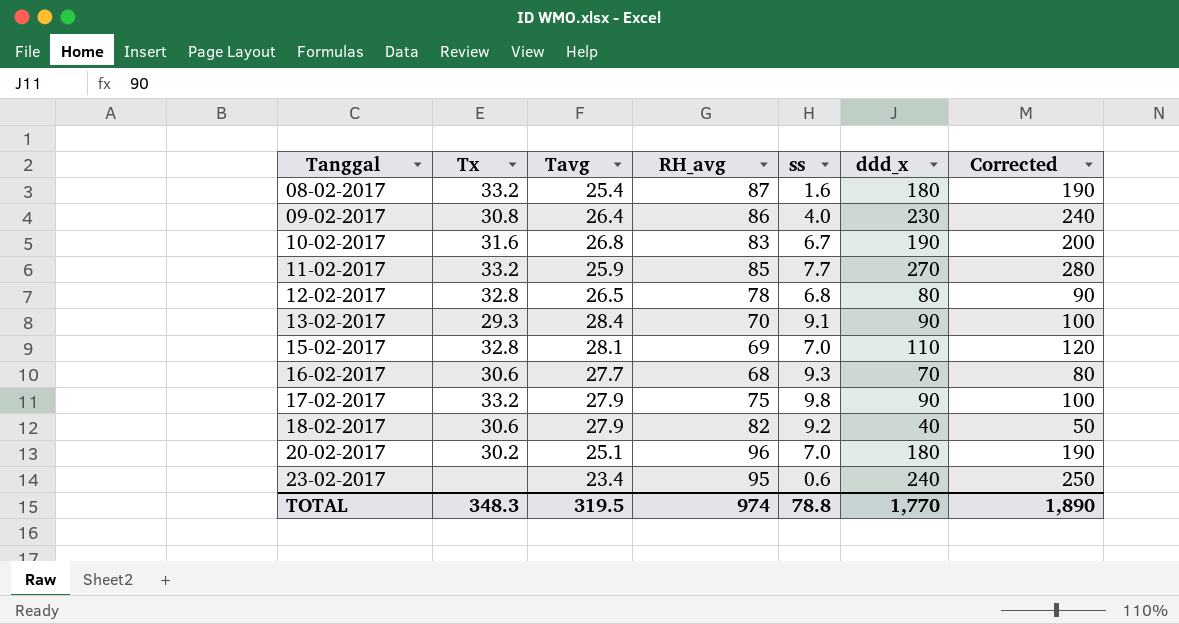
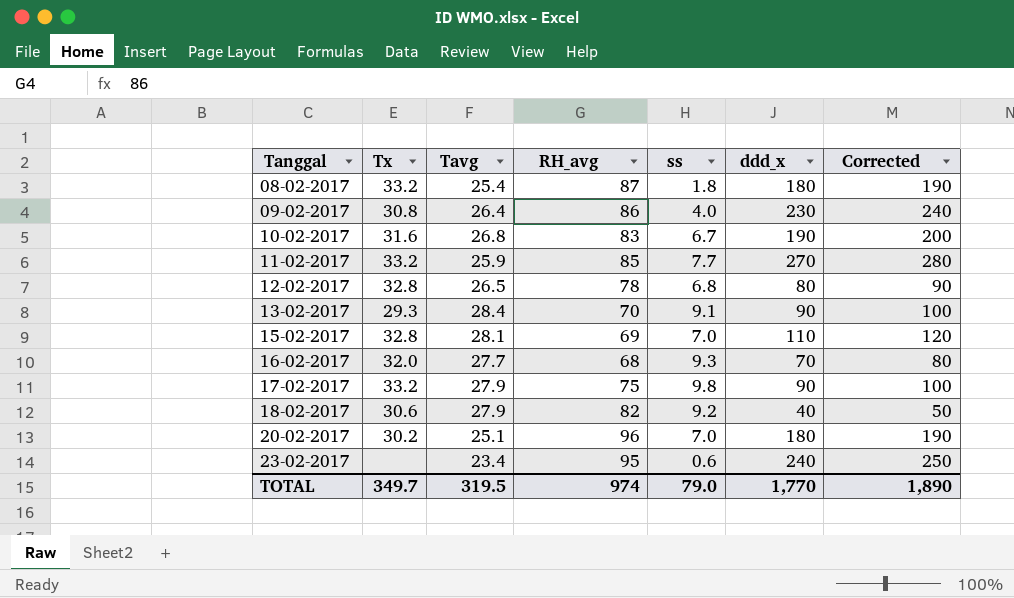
08-02-2017 | ss: 1.6 -> 1.8
16-02-2017 | Tx: 30.6 -> 32.0
TOTAL | Tx: 348.3 -> 349.7
TOTAL | ss: 78.8 -> 79.0

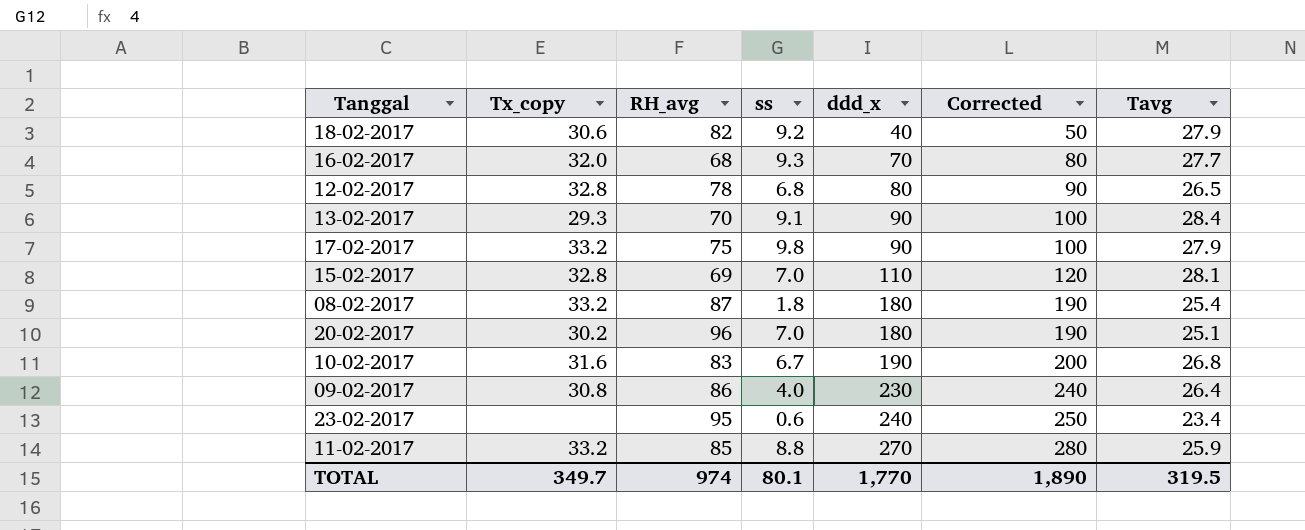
row order: Tanggal ascending -> ddd_x ascending
column name: Tx -> Tx_copy
column Tavg | position: 3 -> 7
11-02-2017 | ss: 7.7 -> 8.8
TOTAL | ss: 79.0 -> 80.1

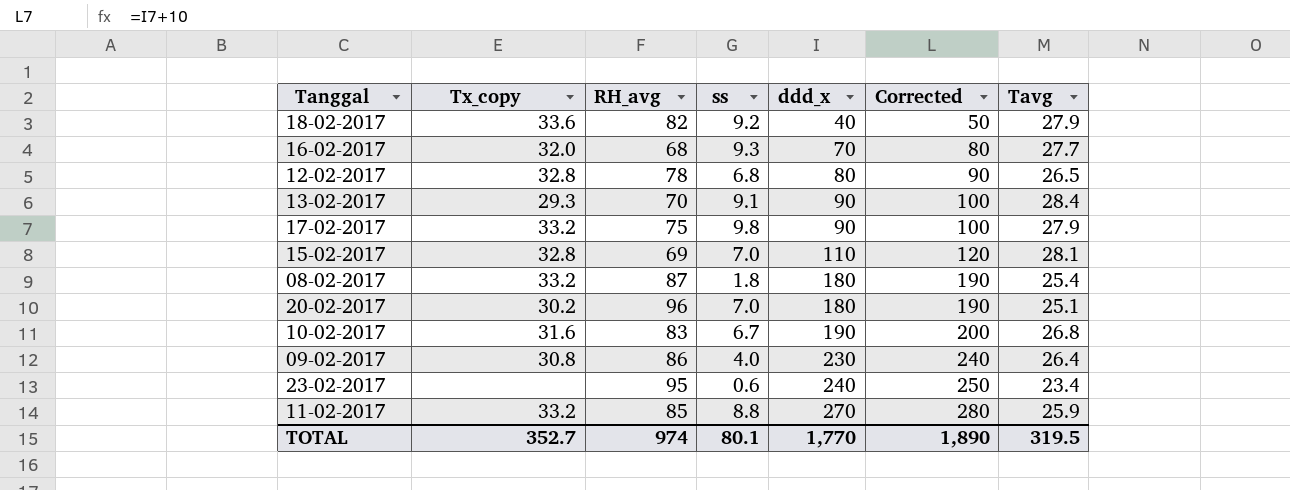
18-02-2017 | Tx_copy: 30.6 -> 33.6
TOTAL | Tx_copy: 349.7 -> 352.7

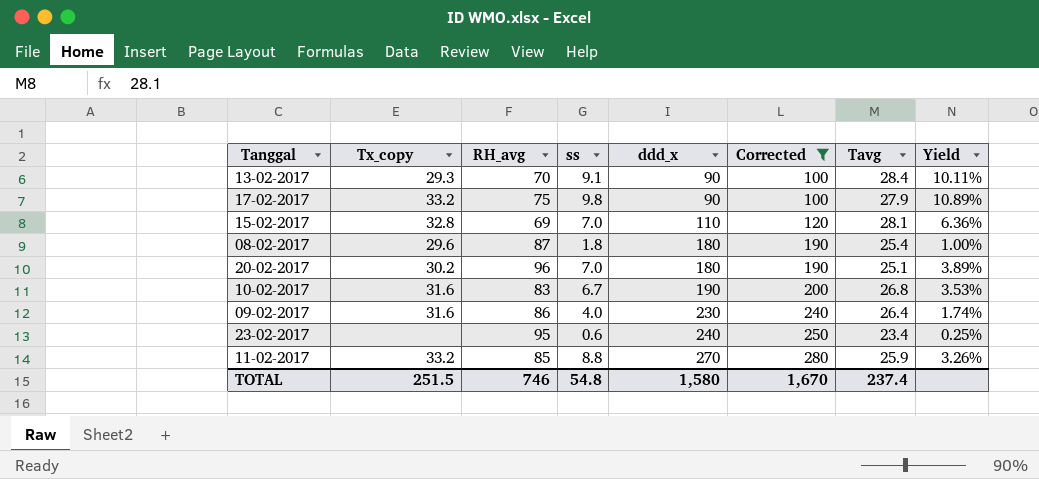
filter: none -> Corrected >= 100
column Yield | formula: none -> [ss] / [ddd_x]
08-02-2017 | Tx_copy: 33.2 -> 29.6
09-02-2017 | Tx_copy: 30.8 -> 31.6
TOTAL | Tx_copy: 352.7 -> 251.5
TOTAL | RH_avg: 974 -> 746
TOTAL | ss: 80.1 -> 54.8
TOTAL | ddd_x: 1,770 -> 1,580
TOTAL | Corrected: 1,890 -> 1,670
TOTAL | Tavg: 319.5 -> 237.4

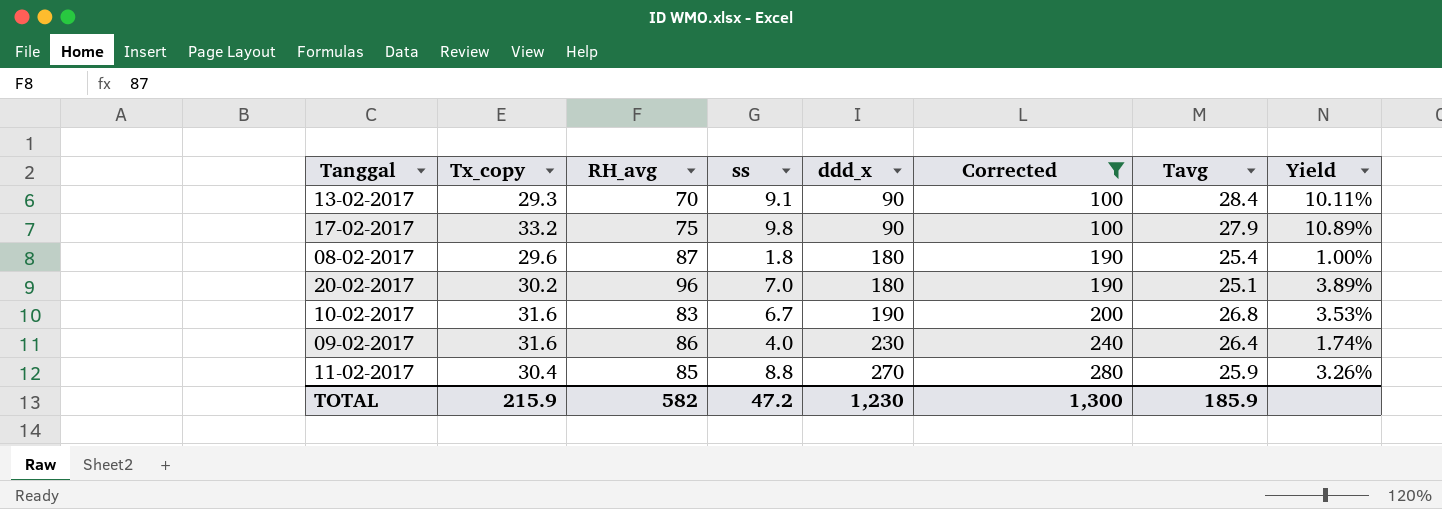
row 15-02-2017: 32.8 | 69 | 7.0 | 110 | 120 | 28.1 | 6.36% -> none
row 23-02-2017: none | 95 | 0.6 | 240 | 250 | 23.4 | 0.25% -> none
11-02-2017 | Tx_copy: 33.2 -> 30.4
TOTAL | Tx_copy: 251.5 -> 215.9
TOTAL | RH_avg: 746 -> 582
TOTAL | ss: 54.8 -> 47.2
TOTAL | ddd_x: 1,580 -> 1,230
TOTAL | Corrected: 1,670 -> 1,300
TOTAL | Tavg: 237.4 -> 185.9

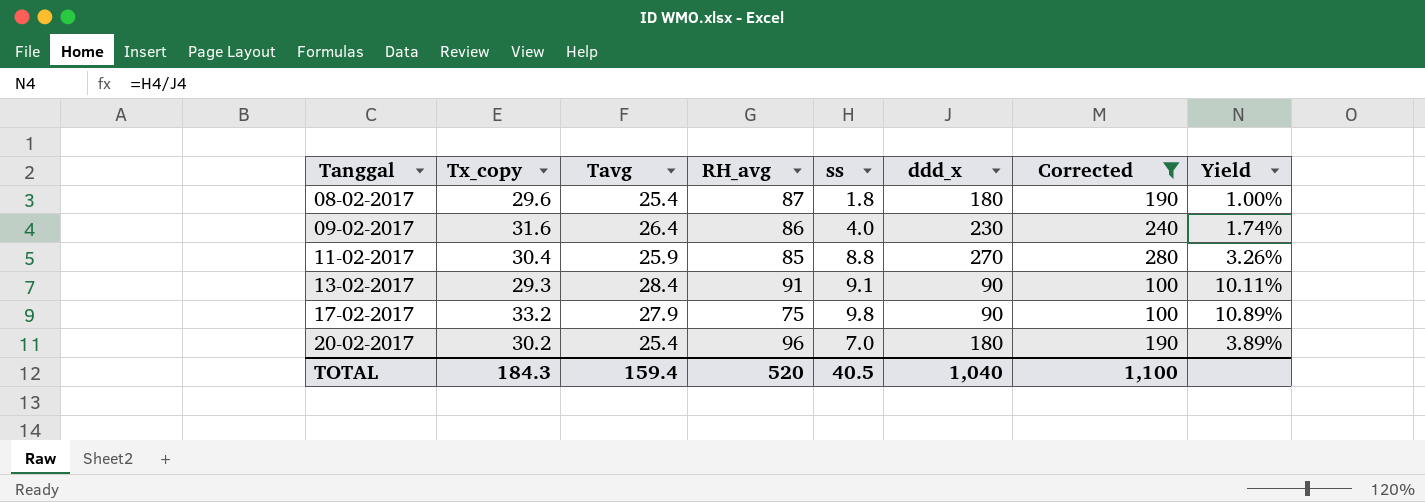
row order: ddd_x ascending -> Tanggal ascending
column Tavg | position: 7 -> 3
row 10-02-2017: 31.6 | 83 | 6.7 | 190 | 200 | 26.8 | 3.53% -> none
13-02-2017 | RH_avg: 70 -> 91
20-02-2017 | Tavg: 25.1 -> 25.4
TOTAL | Tx_copy: 215.9 -> 184.3
TOTAL | Tavg: 185.9 -> 159.4
TOTAL | RH_avg: 582 -> 520
TOTAL | ss: 47.2 -> 40.5
TOTAL | ddd_x: 1,230 -> 1,040
TOTAL | Corrected: 1,300 -> 1,100

